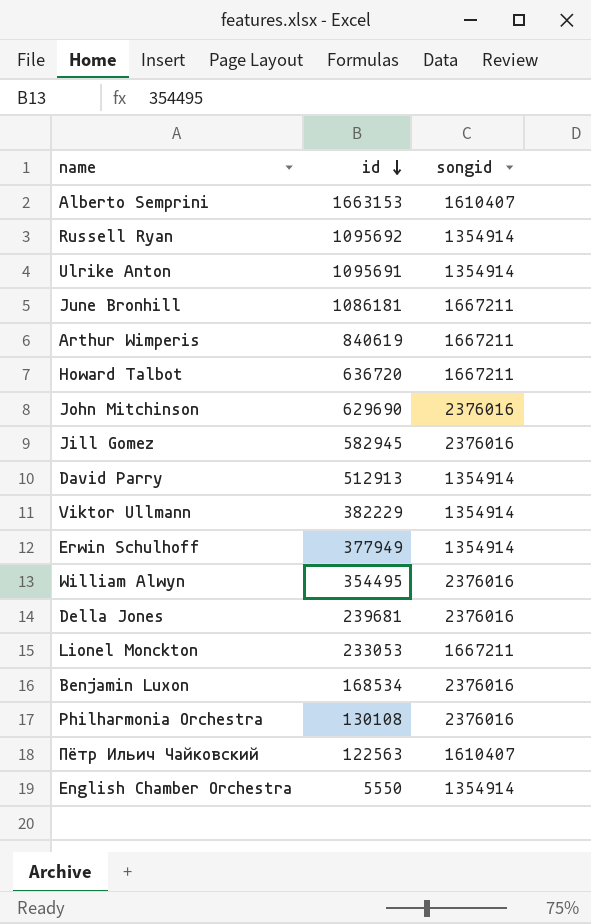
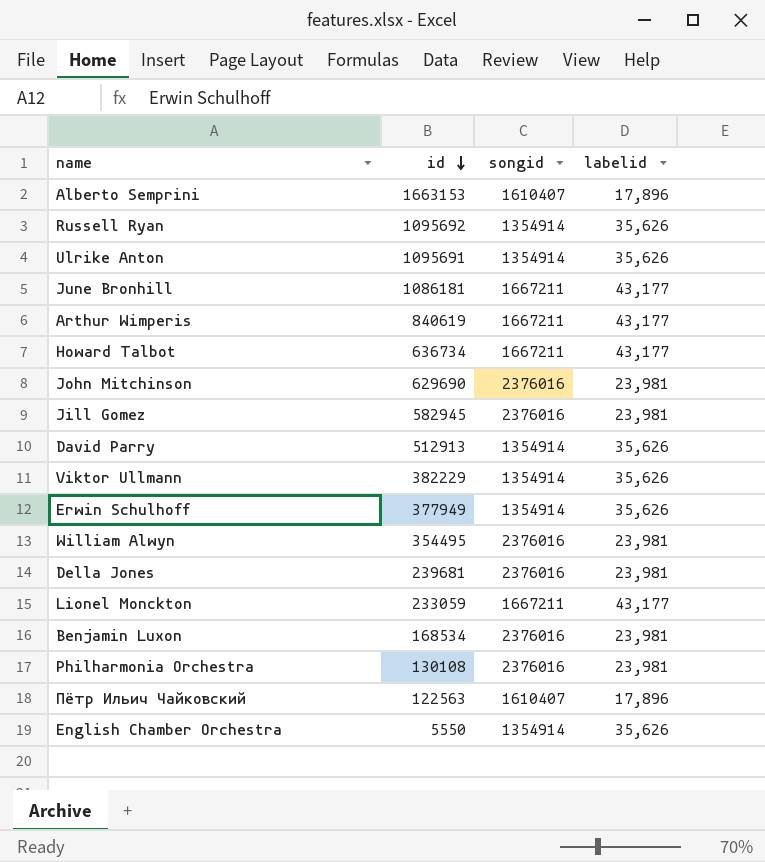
column labelid | position: none -> 4
Howard Talbot | id: 636720 -> 636734
Lionel Monckton | id: 233053 -> 233059

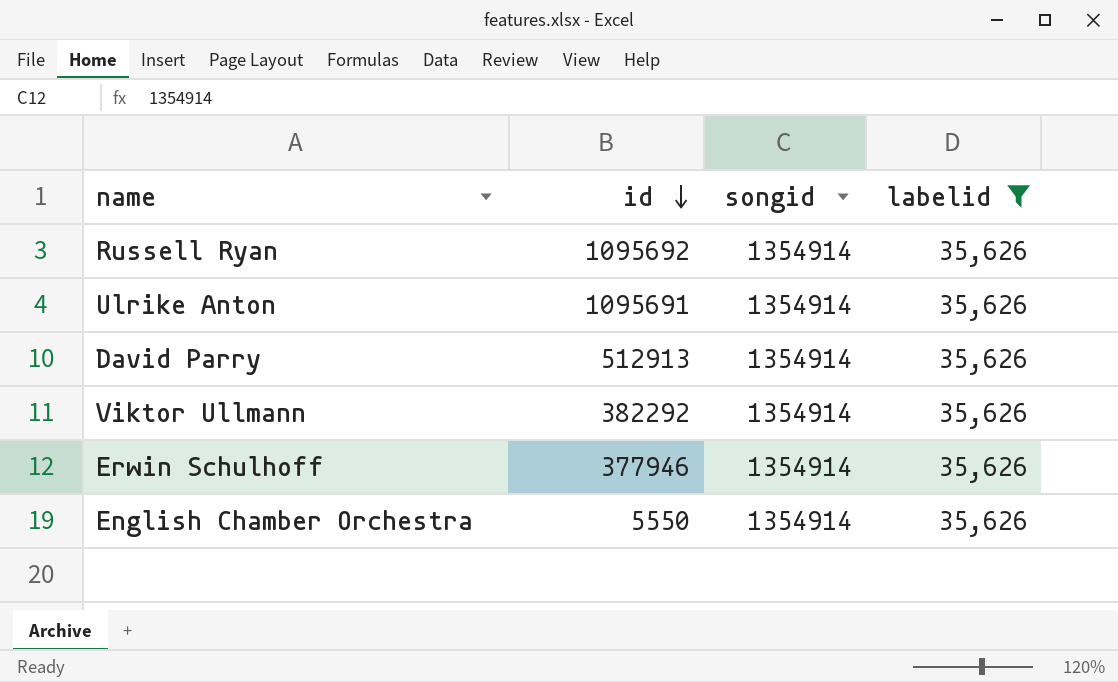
filter: none -> labelid = 35,626
Viktor Ullmann | id: 382229 -> 382292
Erwin Schulhoff | id: 377949 -> 377946

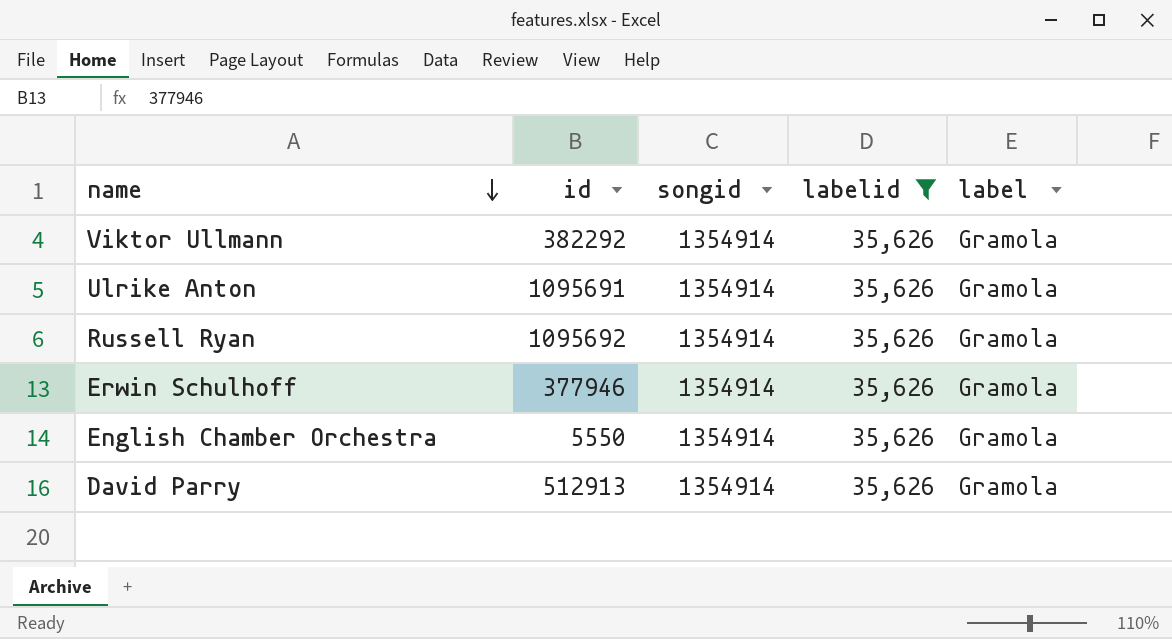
row order: id descending -> name descending
column label | position: none -> 5

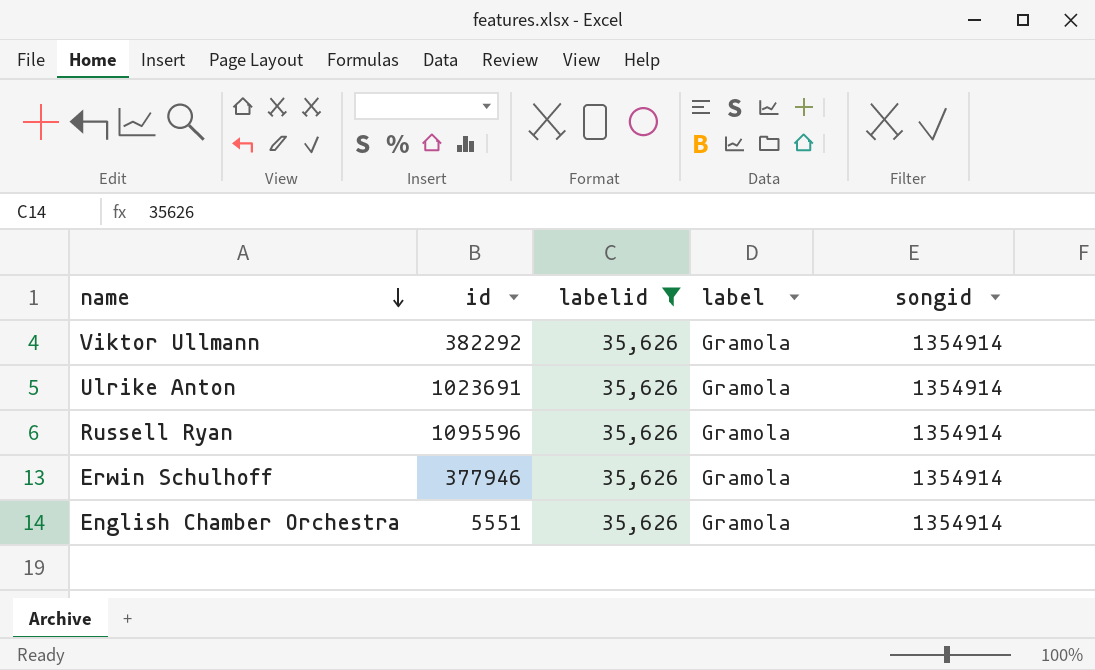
column songid | position: 3 -> 5
row David Parry: 512913 | 1354914 | 35,626 | Gramola -> none
Ulrike Anton | id: 1095691 -> 1023691
Russell Ryan | id: 1095692 -> 1095596
English Chamber Orchestra | id: 5550 -> 5551

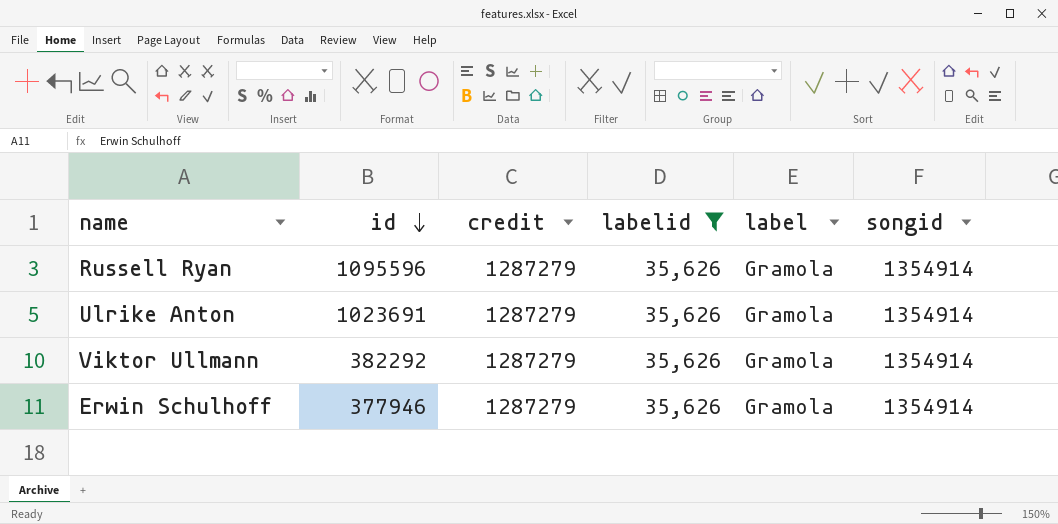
row order: name descending -> id descending
column credit | position: none -> 3
row English Chamber Orchestra: 5551 | 35,626 | Gramola | 1354914 -> none

